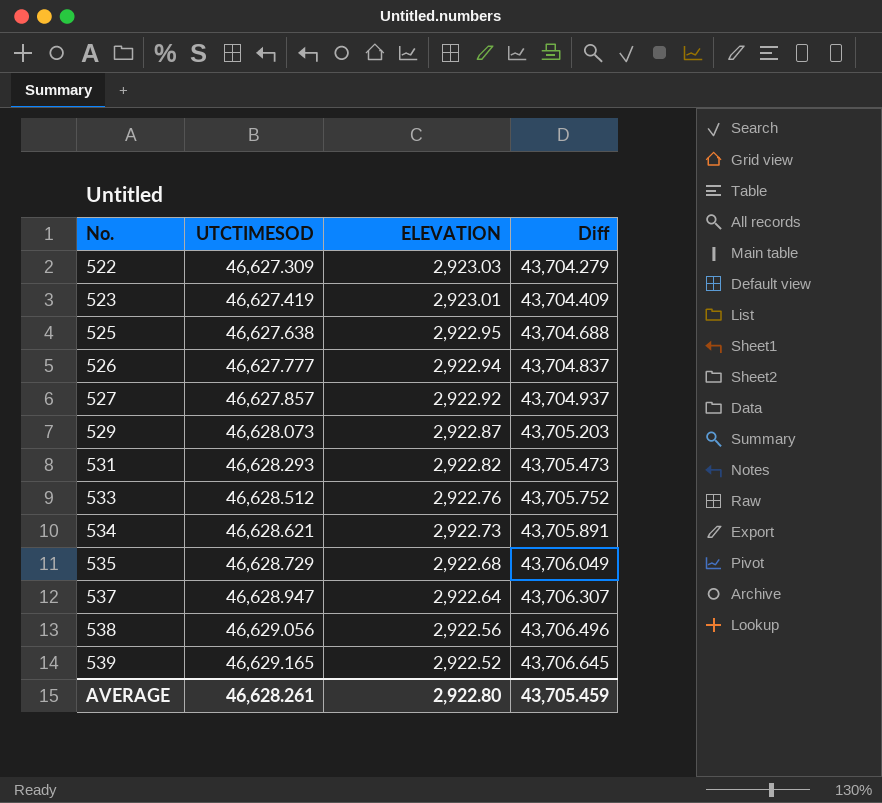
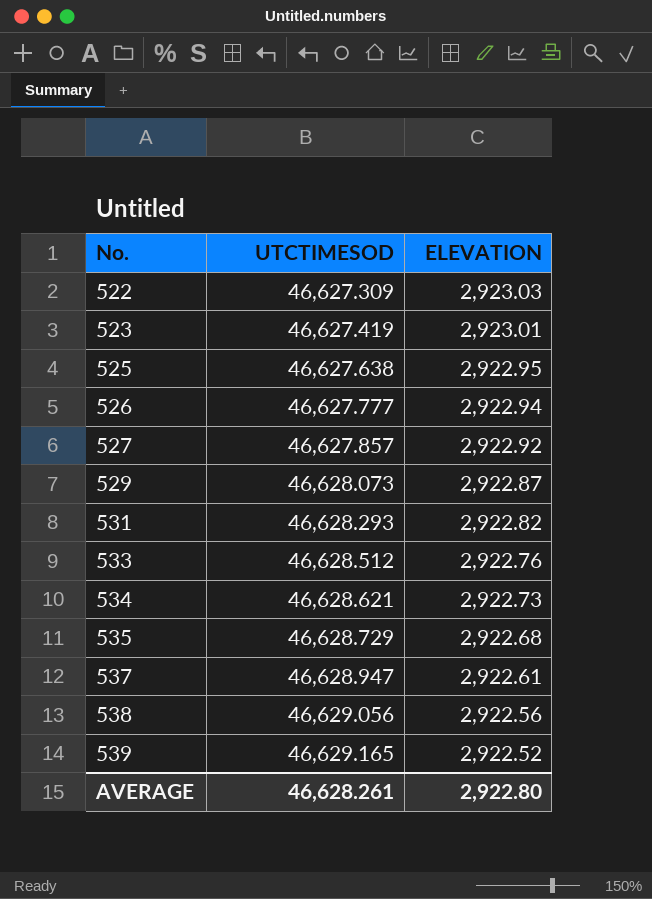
column Diff | formula: [UTCTIMESOD] - [ELEVATION] -> none
537 | ELEVATION: 2,922.64 -> 2,922.61

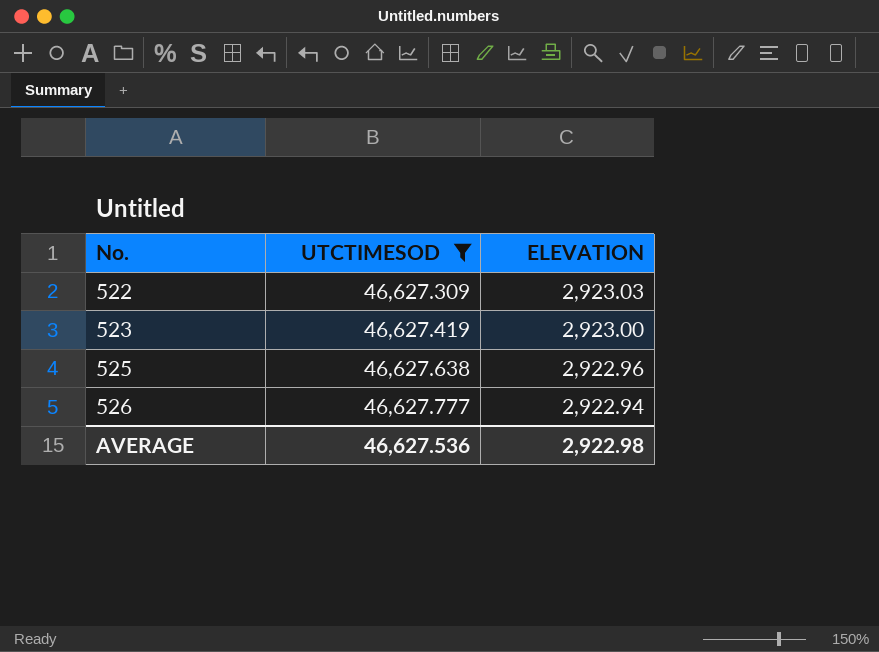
filter: none -> UTCTIMESOD <= 46,627.777
523 | ELEVATION: 2,923.01 -> 2,923.00
525 | ELEVATION: 2,922.95 -> 2,922.96
AVERAGE | UTCTIMESOD: 46,628.261 -> 46,627.536
AVERAGE | ELEVATION: 2,922.80 -> 2,922.98

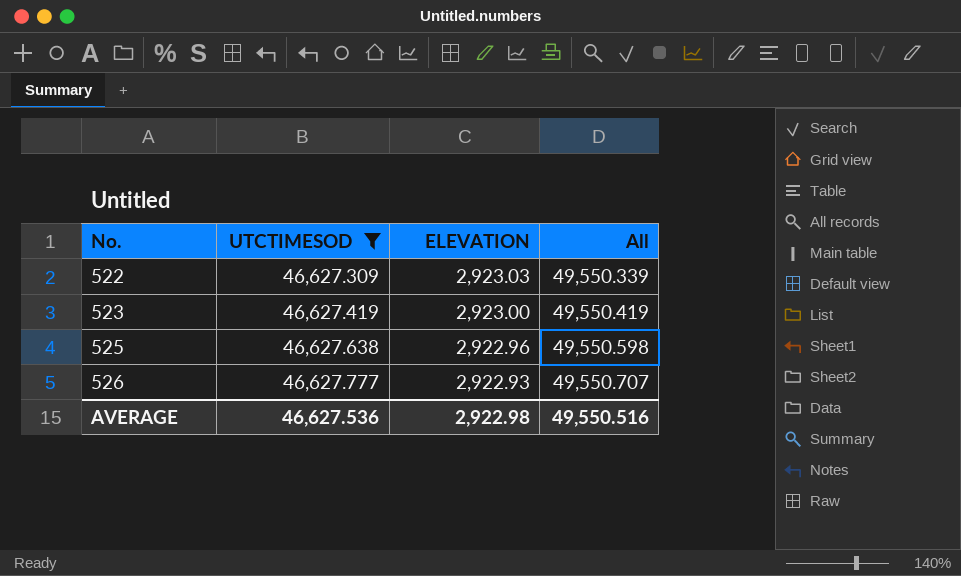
column All | formula: none -> [UTCTIMESOD] + [ELEVATION]
526 | ELEVATION: 2,922.94 -> 2,922.93

